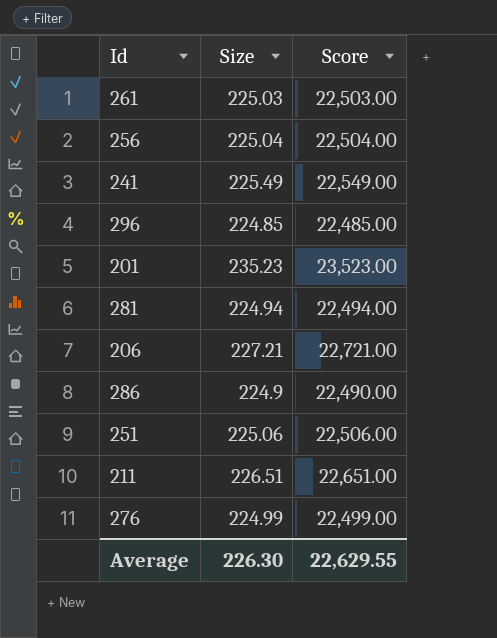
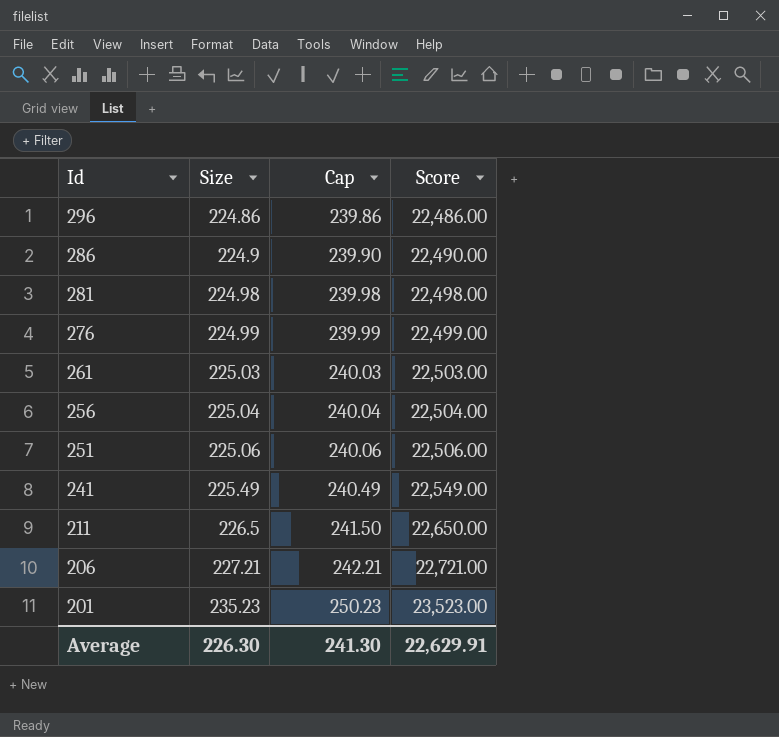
row order: none -> Id descending
column Cap | formula: none -> [Size] + 15
296 | Size: 224.85 -> 224.86
296 | Score: 22,485.00 -> 22,486.00
281 | Size: 224.94 -> 224.98
281 | Score: 22,494.00 -> 22,498.00
211 | Size: 226.51 -> 226.5
211 | Score: 22,651.00 -> 22,650.00
Average | Score: 22,629.55 -> 22,629.91

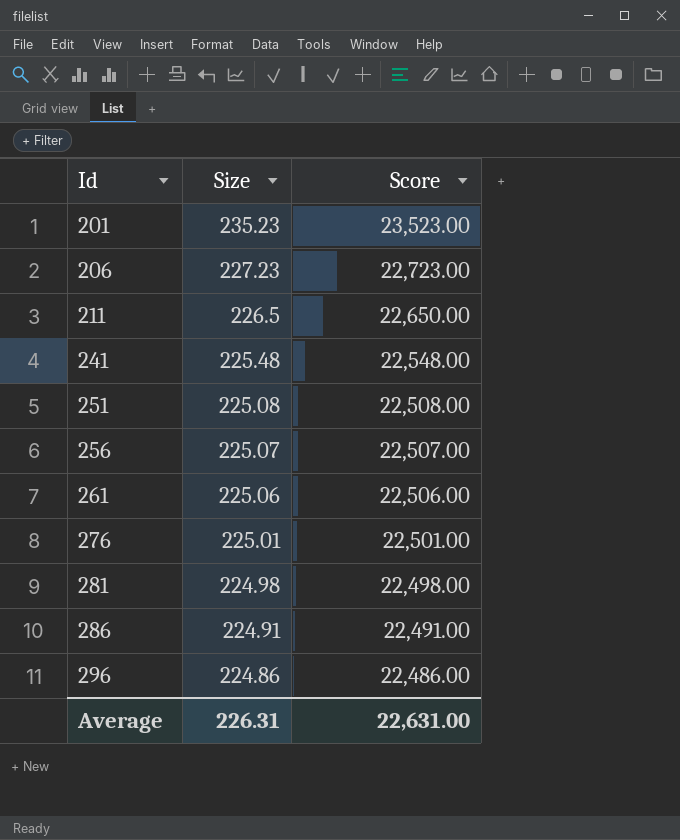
row order: Id descending -> Id ascending
column Cap | formula: [Size] + 15 -> none
206 | Size: 227.21 -> 227.23
206 | Score: 22,721.00 -> 22,723.00
241 | Size: 225.49 -> 225.48
241 | Score: 22,549.00 -> 22,548.00
251 | Size: 225.06 -> 225.08
251 | Score: 22,506.00 -> 22,508.00
256 | Size: 225.04 -> 225.07
256 | Score: 22,504.00 -> 22,507.00
261 | Size: 225.03 -> 225.06
261 | Score: 22,503.00 -> 22,506.00
276 | Size: 224.99 -> 225.01
276 | Score: 22,499.00 -> 22,501.00
286 | Size: 224.9 -> 224.91
286 | Score: 22,490.00 -> 22,491.00
Average | Size: 226.30 -> 226.31
Average | Score: 22,629.91 -> 22,631.00

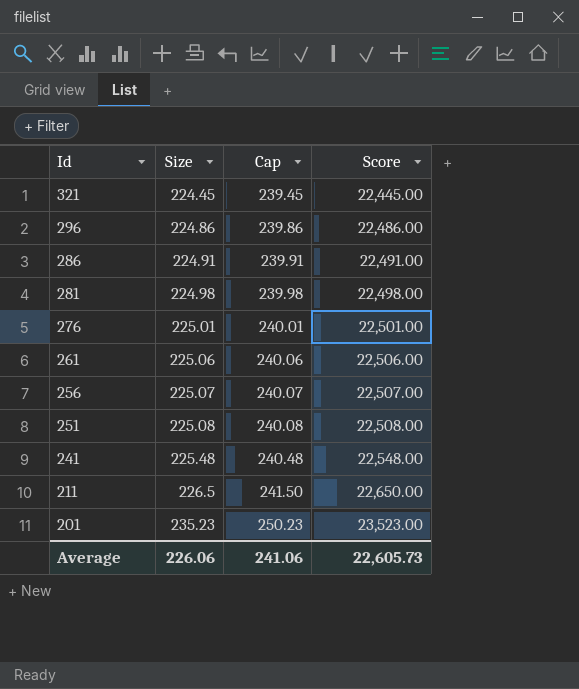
row order: Id ascending -> Id descending
column Cap | formula: none -> [Size] + 15
row 206: 227.23 | 22,723.00 -> none
row 321: none -> 224.45 | 239.45 | 22,445.00
Average | Size: 226.31 -> 226.06
Average | Score: 22,631.00 -> 22,605.73

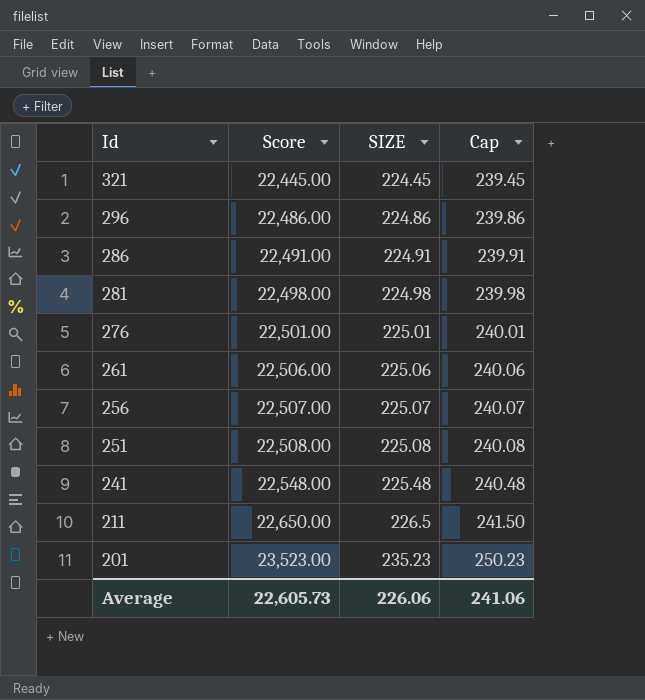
column Score | position: 4 -> 2
column name: Size -> SIZE

